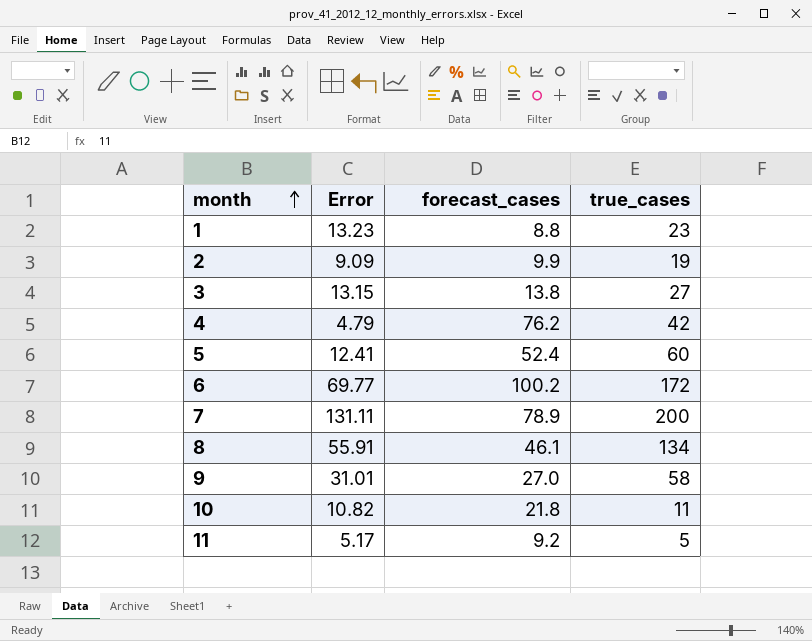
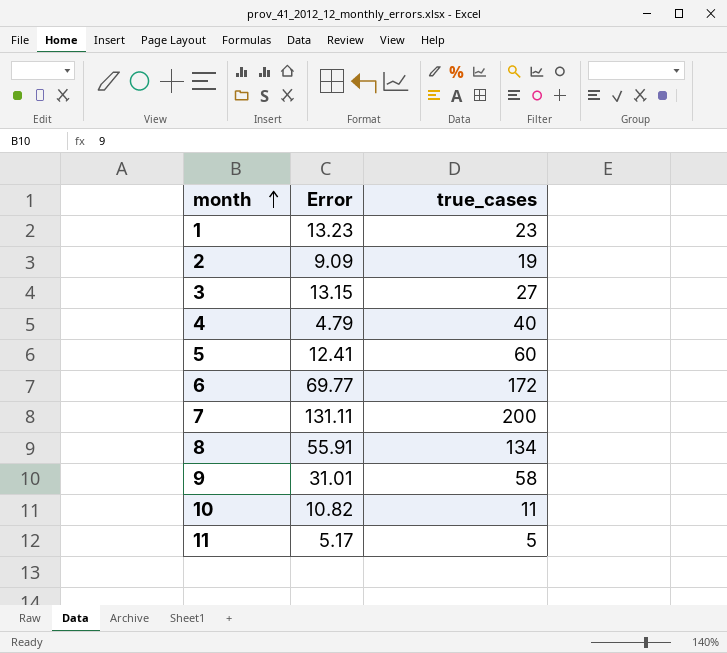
column forecast_cases | position: 3 -> none
4 | true_cases: 42 -> 40

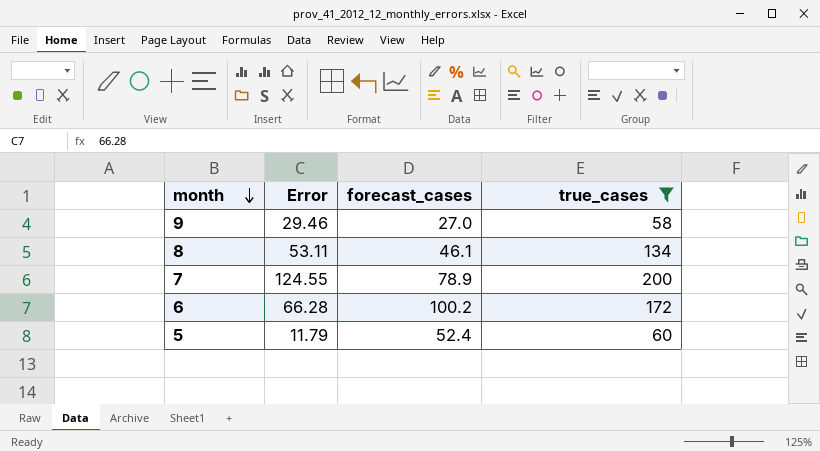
filter: none -> true_cases >= 58
row order: month ascending -> month descending
column forecast_cases | position: none -> 3
9 | Error: 31.01 -> 29.46
8 | Error: 55.91 -> 53.11
7 | Error: 131.11 -> 124.55
6 | Error: 69.77 -> 66.28
5 | Error: 12.41 -> 11.79

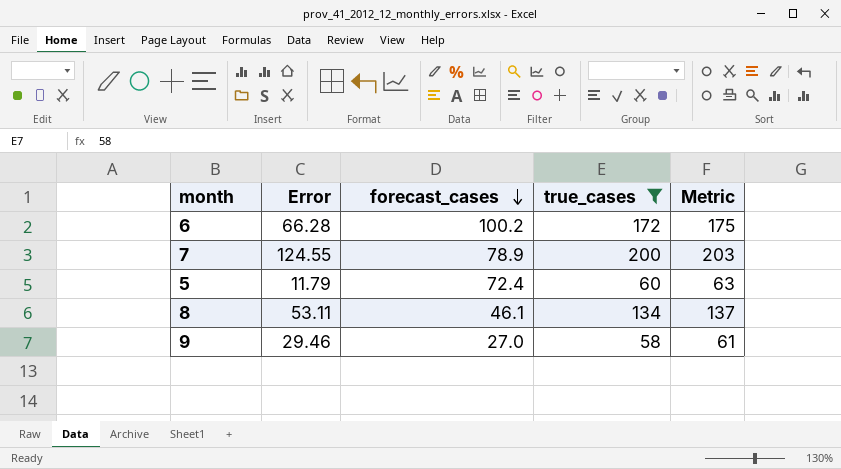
row order: month descending -> forecast_cases descending
column Metric | formula: none -> [true_cases] + 3
5 | forecast_cases: 52.4 -> 72.4

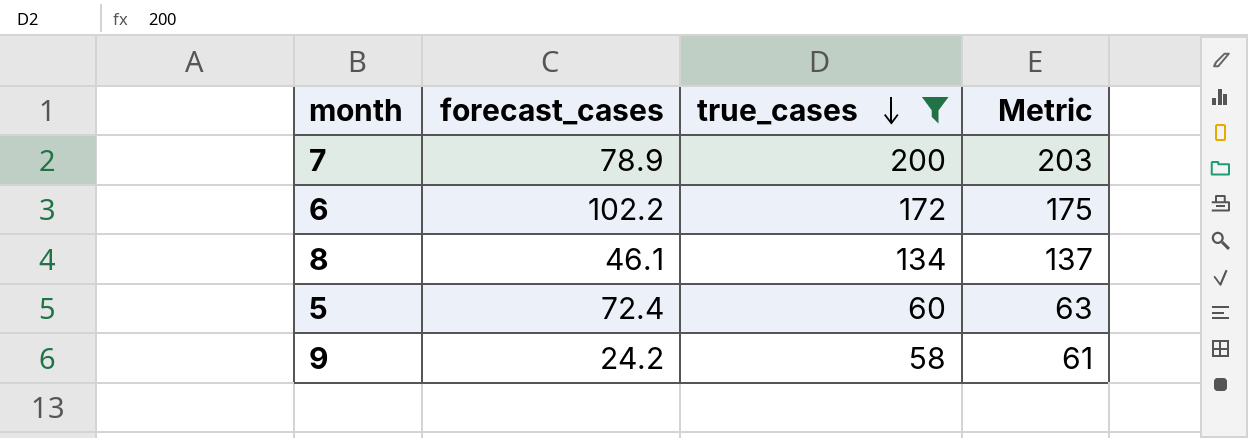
row order: forecast_cases descending -> true_cases descending
column Error | position: 2 -> none
6 | forecast_cases: 100.2 -> 102.2
9 | forecast_cases: 27.0 -> 24.2

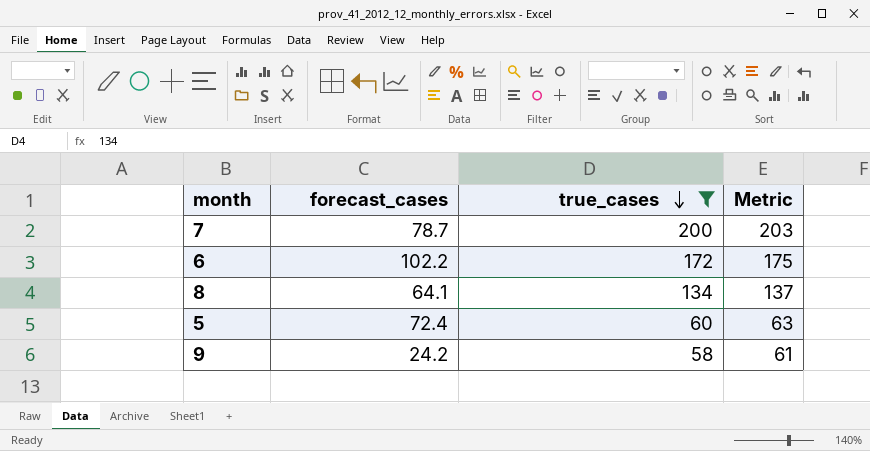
7 | forecast_cases: 78.9 -> 78.7
8 | forecast_cases: 46.1 -> 64.1

